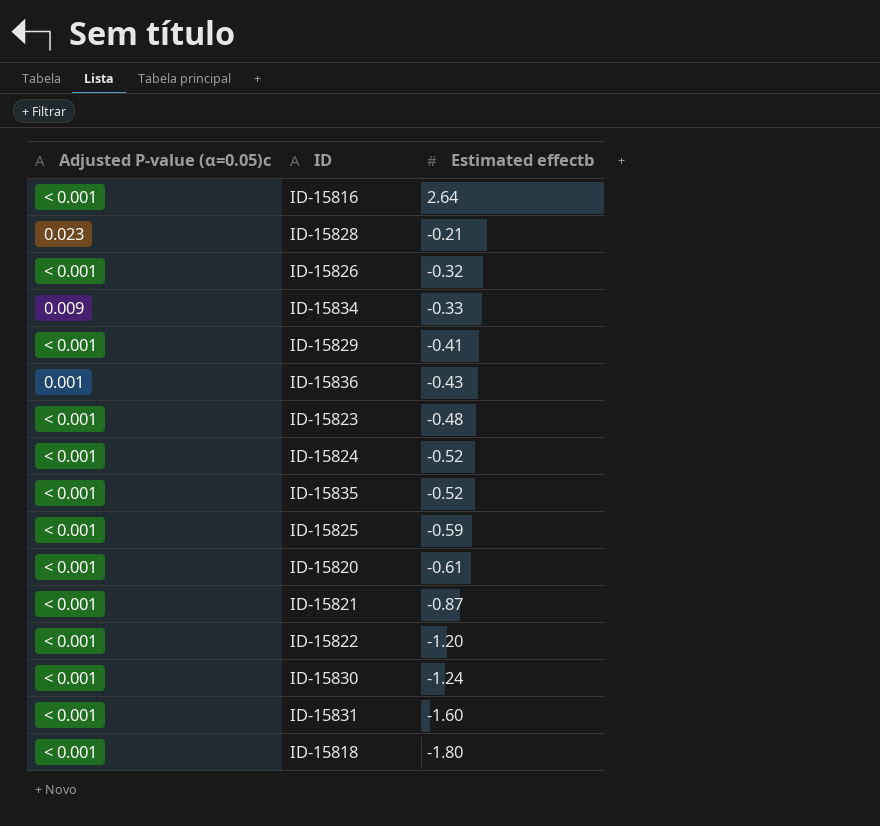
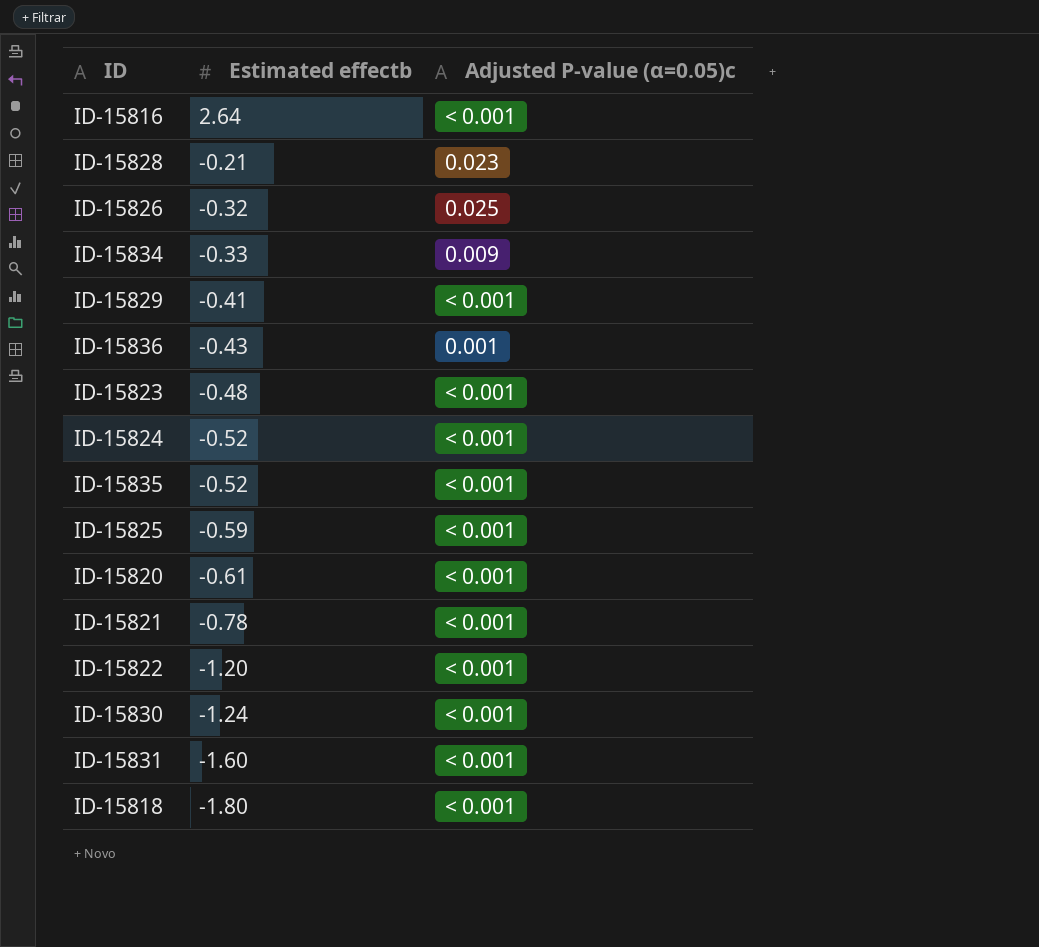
column Adjusted P-value (α=0.05)c | position: 1 -> 3
ID-15826 | Adjusted P-value (α=0.05)c: < 0.001 -> 0.025
ID-15821 | Estimated effectb: -0.87 -> -0.78

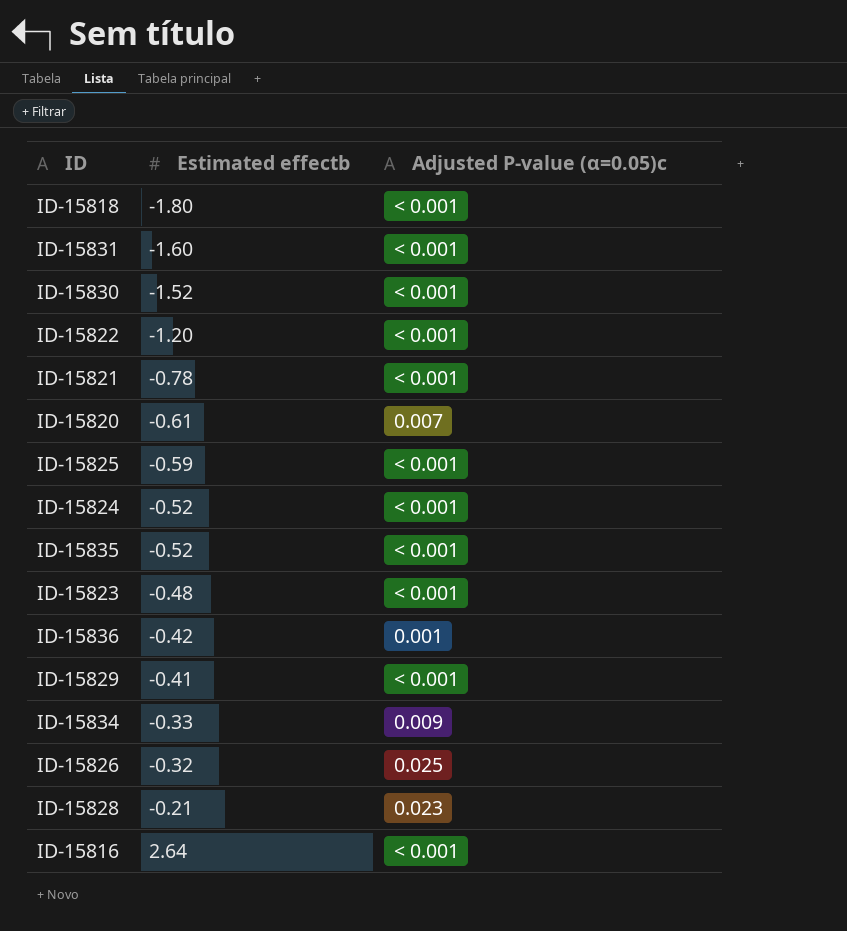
row order: Estimated effectb descending -> Estimated effectb ascending
ID-15830 | Estimated effectb: -1.24 -> -1.52
ID-15820 | Adjusted P-value (α=0.05)c: < 0.001 -> 0.007
ID-15836 | Estimated effectb: -0.43 -> -0.42

